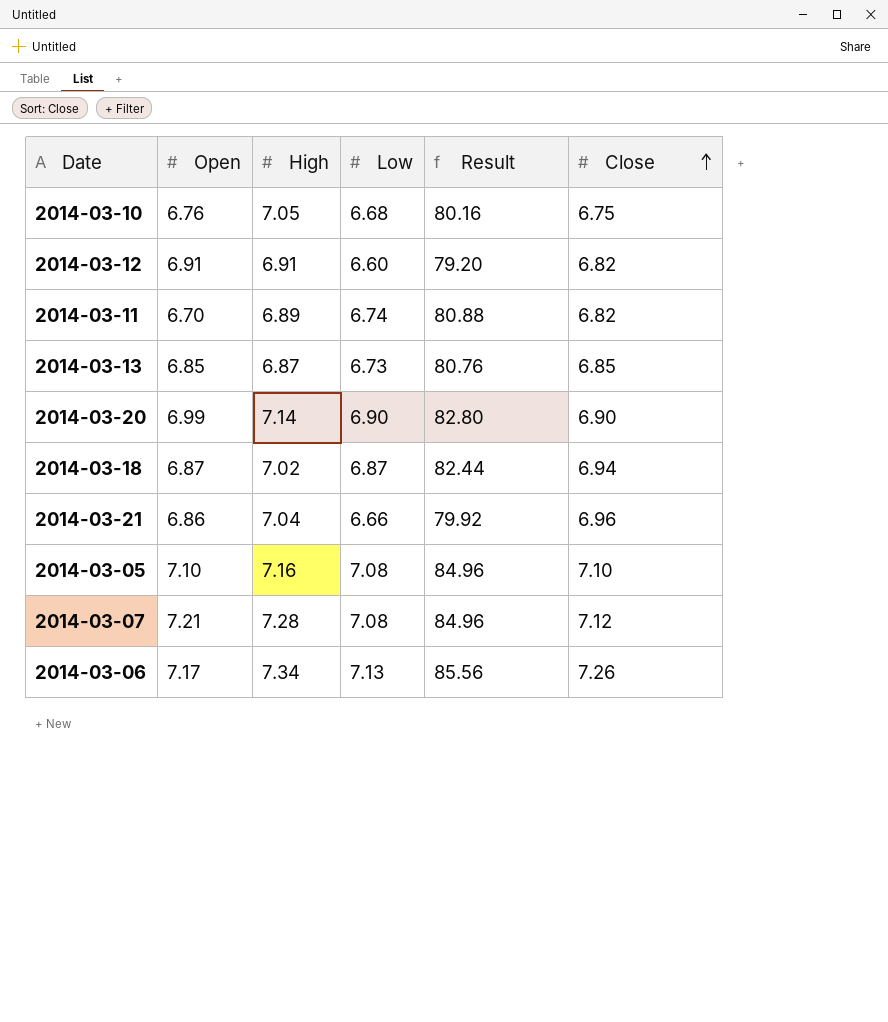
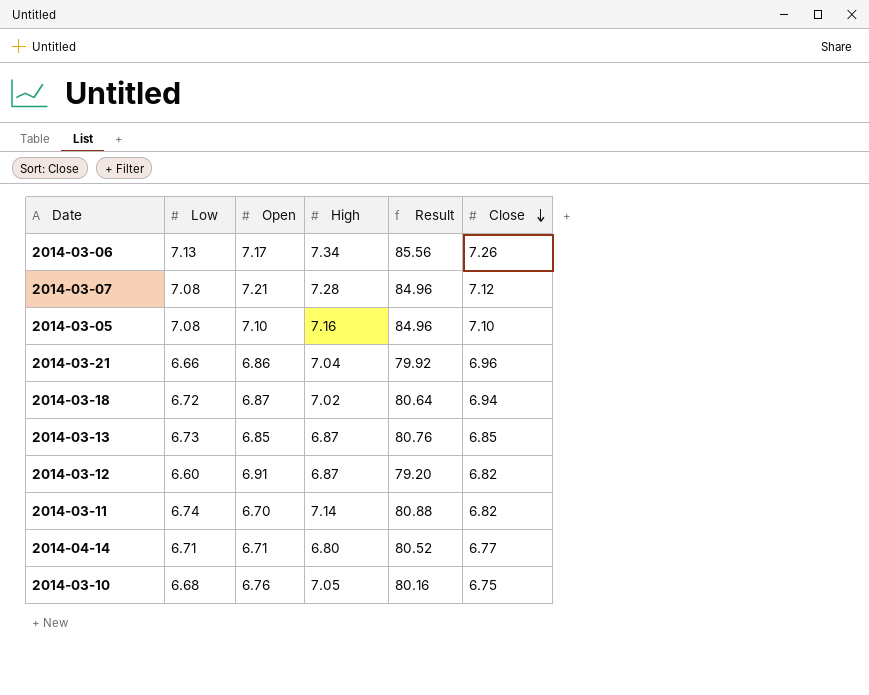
row order: Close ascending -> Close descending
column Low | position: 4 -> 2
row 2014-03-20: 6.99 | 7.14 | 6.90 | 82.80 | 6.90 -> none
2014-03-18 | Low: 6.87 -> 6.72
2014-03-18 | Result: 82.44 -> 80.64
2014-03-12 | High: 6.91 -> 6.87
2014-03-11 | High: 6.89 -> 7.14
row 2014-04-14: none -> 6.71 | 6.71 | 6.80 | 80.52 | 6.77

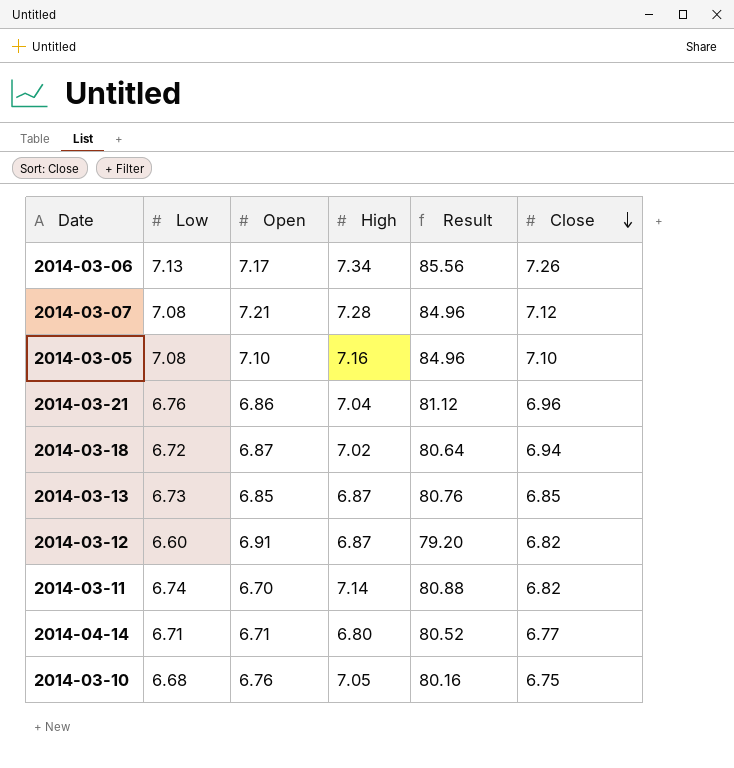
2014-03-21 | Low: 6.66 -> 6.76
2014-03-21 | Result: 79.92 -> 81.12

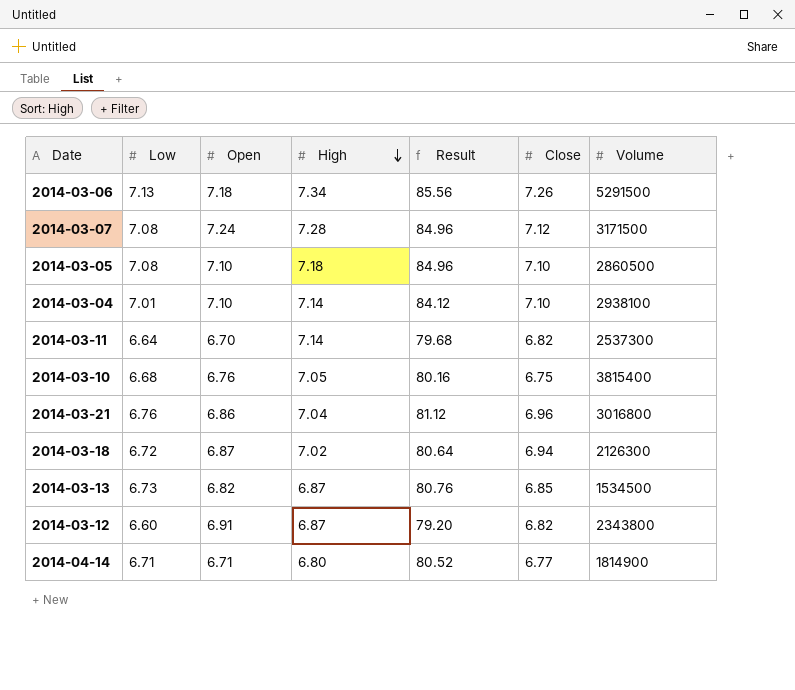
row order: Close descending -> High descending
column Volume | position: none -> 7
2014-03-06 | Open: 7.17 -> 7.18
2014-03-07 | Open: 7.21 -> 7.24
2014-03-05 | High: 7.16 -> 7.18
row 2014-03-04: none -> 7.01 | 7.10 | 7.14 | 84.12 | 7.10 | 2938100
2014-03-11 | Low: 6.74 -> 6.64
2014-03-11 | Result: 80.88 -> 79.68
2014-03-13 | Open: 6.85 -> 6.82

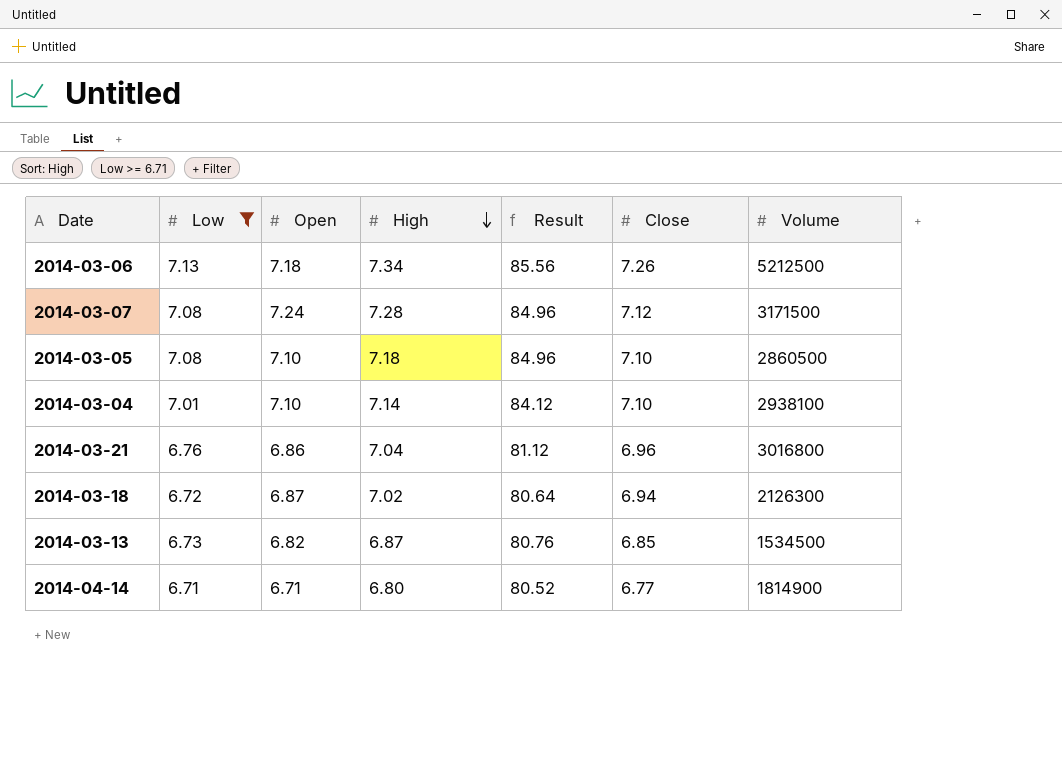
filter: none -> Low >= 6.71
2014-03-06 | Volume: 5291500 -> 5212500

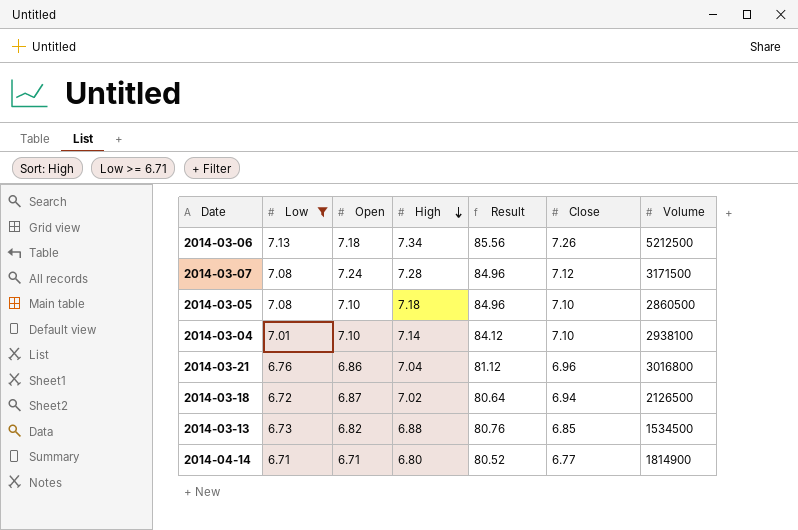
2014-03-18 | Volume: 2126300 -> 2126500
2014-03-13 | High: 6.87 -> 6.88

